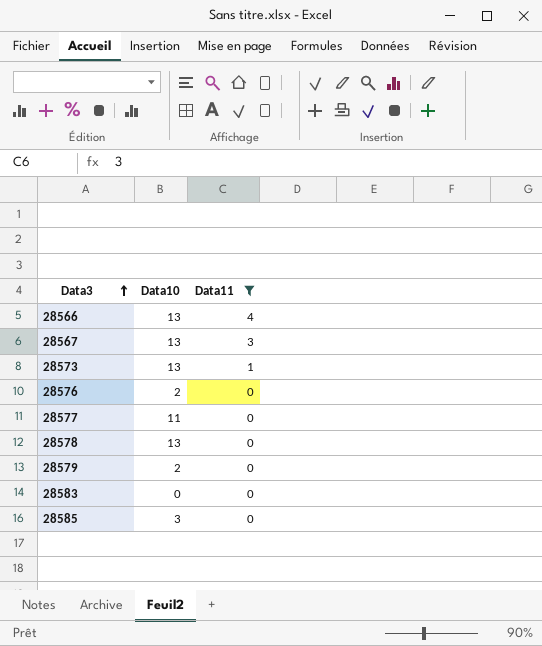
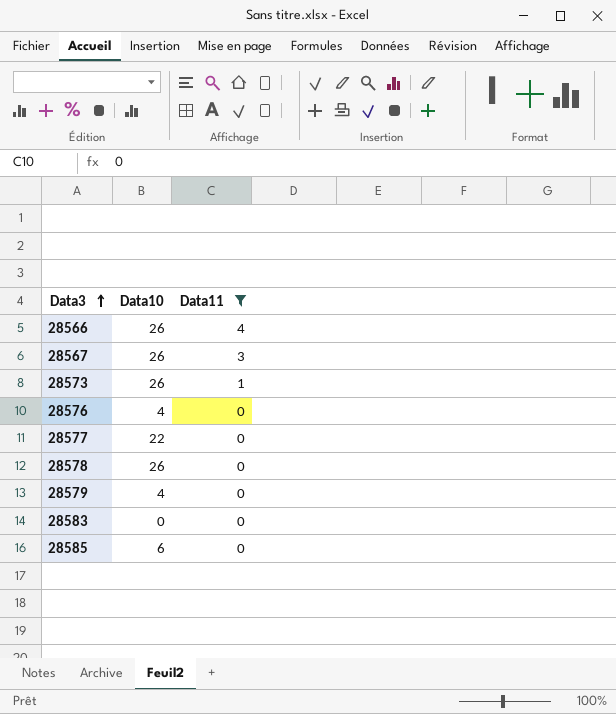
28566 | Data10: 13 -> 26
28567 | Data10: 13 -> 26
28573 | Data10: 13 -> 26
28576 | Data10: 2 -> 4
28577 | Data10: 11 -> 22
28578 | Data10: 13 -> 26
28579 | Data10: 2 -> 4
28585 | Data10: 3 -> 6

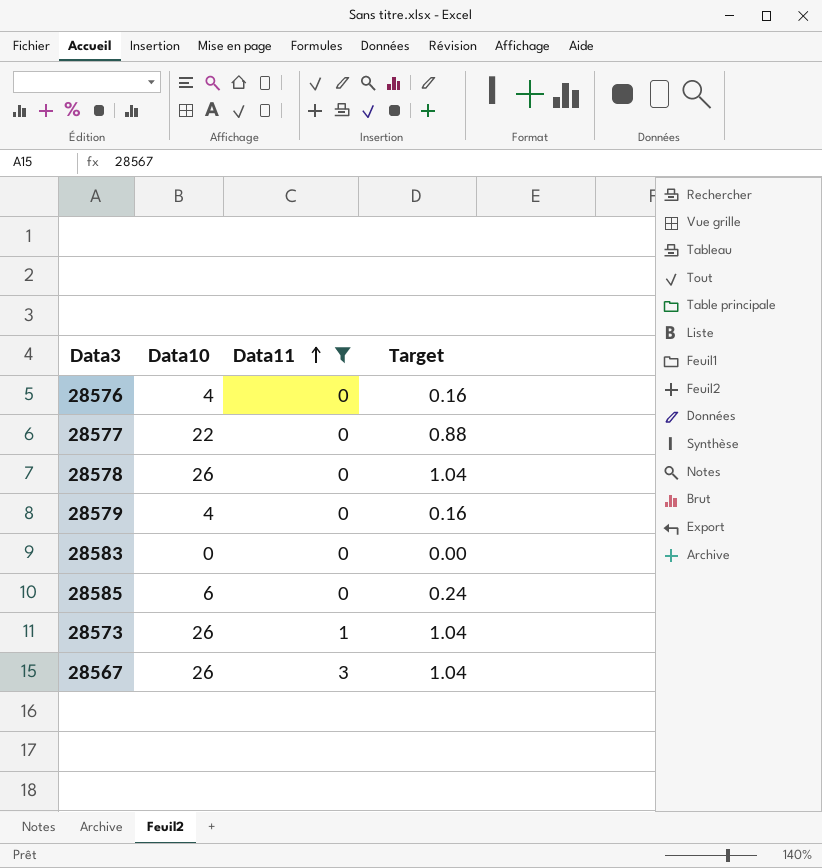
row order: Data3 ascending -> Data11 ascending
column Target | formula: none -> [Data10] * 0.04
row 28566: 26 | 4 -> none

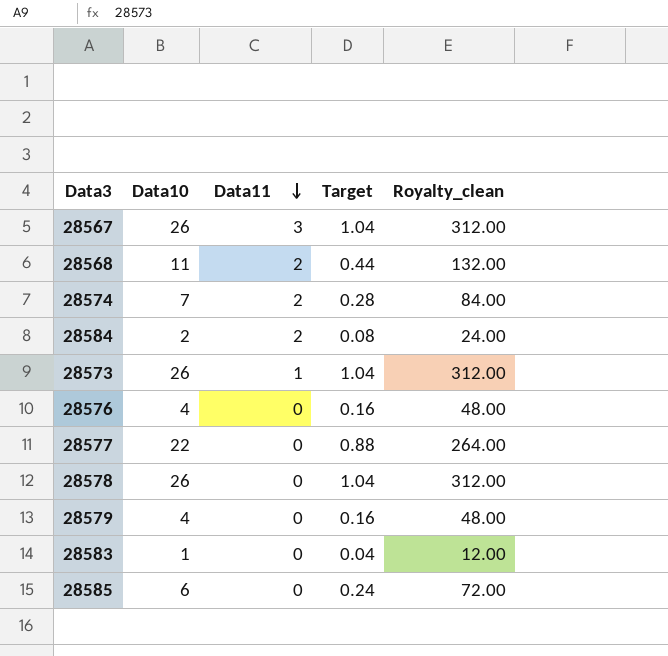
filter: Data11 != 2 -> none
row order: Data11 ascending -> Data11 descending
column Royalty_clean | formula: none -> [Data10] * 12
28583 | Data10: 0 -> 1
28583 | Target: 0.00 -> 0.04

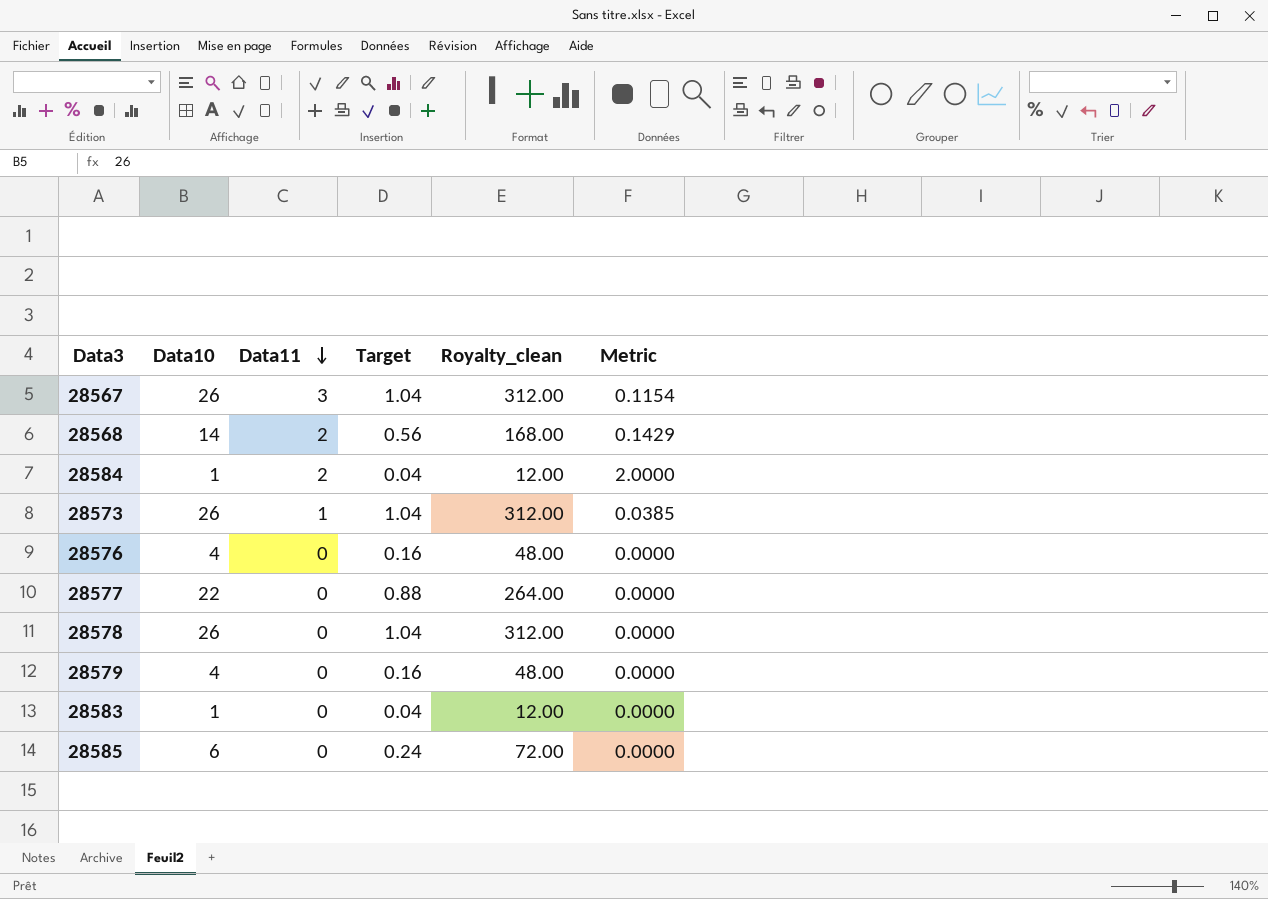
column Metric | formula: none -> [Data11] / [Data10]
row 28574: 7 | 2 | 0.28 | 84.00 -> none
28568 | Data10: 11 -> 14
28568 | Target: 0.44 -> 0.56
28568 | Royalty_clean: 132.00 -> 168.00
28584 | Data10: 2 -> 1
28584 | Target: 0.08 -> 0.04
28584 | Royalty_clean: 24.00 -> 12.00

